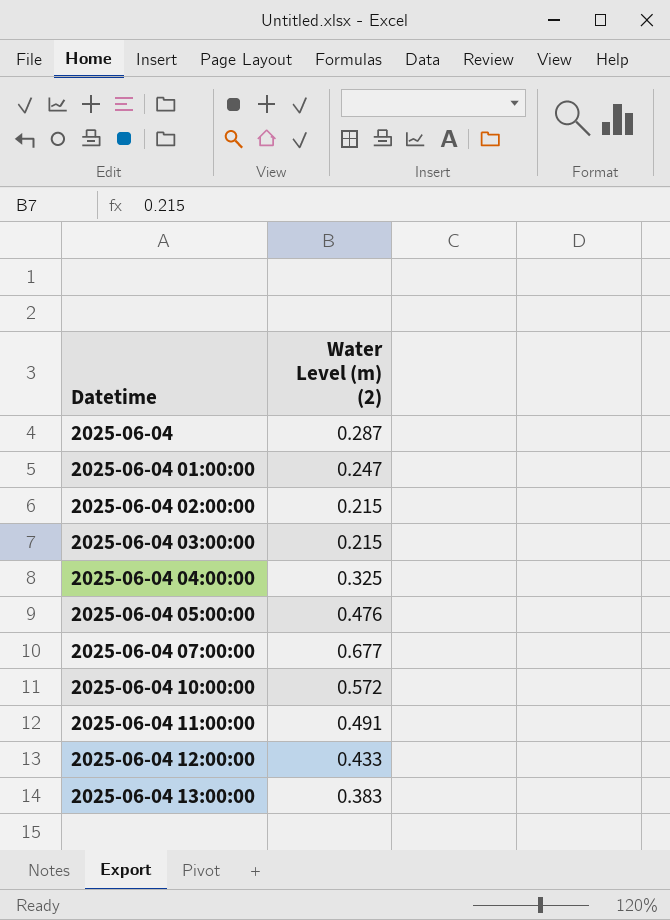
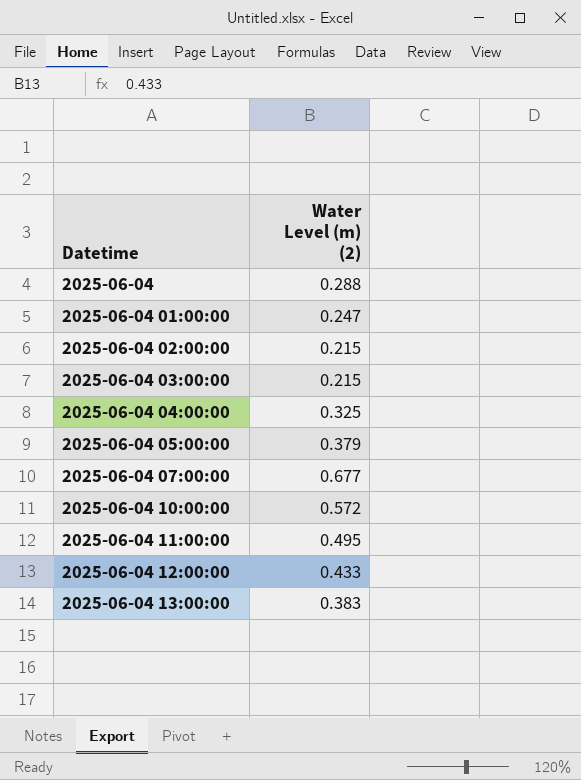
2025-06-04 | Water Level (m) (2): 0.287 -> 0.288
2025-06-04 05:00:00 | Water Level (m) (2): 0.476 -> 0.379
2025-06-04 11:00:00 | Water Level (m) (2): 0.491 -> 0.495

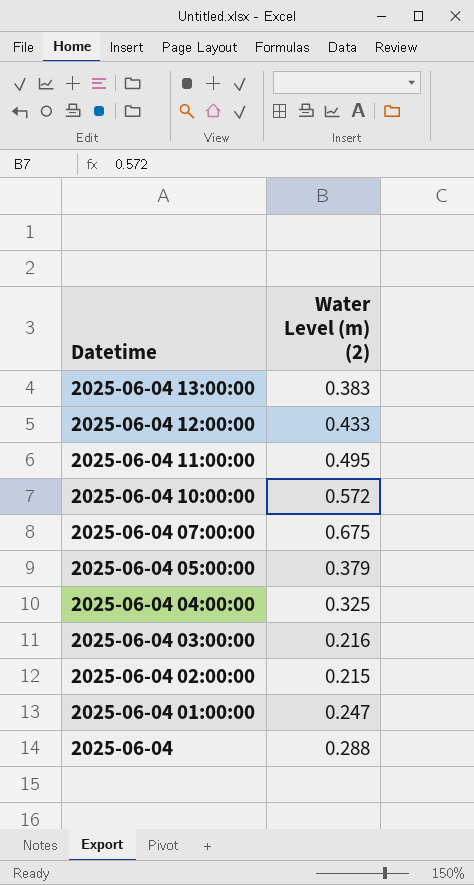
row order: Datetime ascending -> Datetime descending
2025-06-04 07:00:00 | Water Level (m) (2): 0.677 -> 0.675
2025-06-04 03:00:00 | Water Level (m) (2): 0.215 -> 0.216

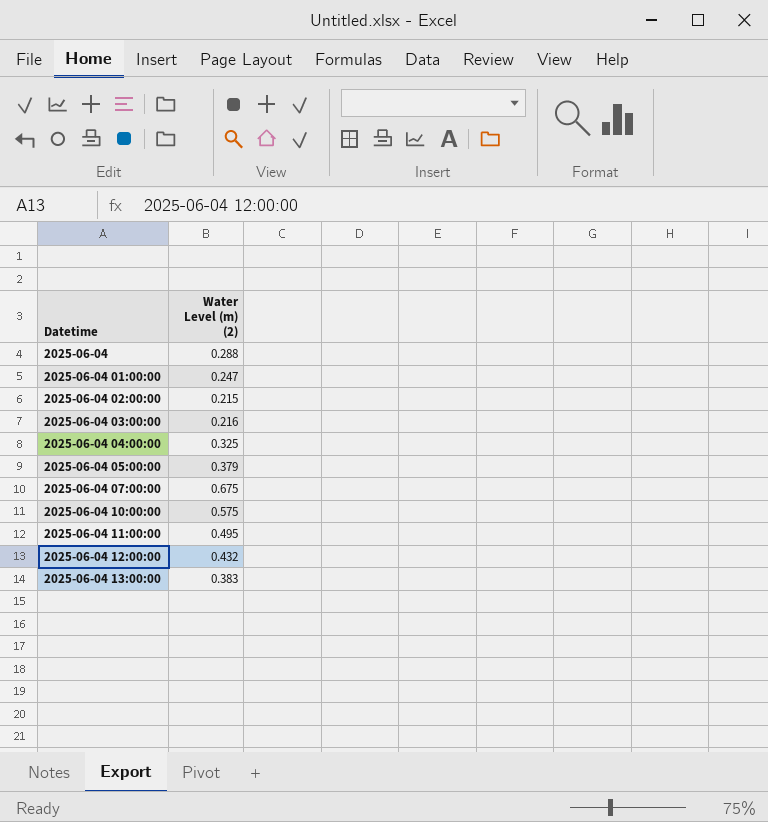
row order: Datetime descending -> Datetime ascending
2025-06-04 10:00:00 | Water Level (m) (2): 0.572 -> 0.575
2025-06-04 12:00:00 | Water Level (m) (2): 0.433 -> 0.432

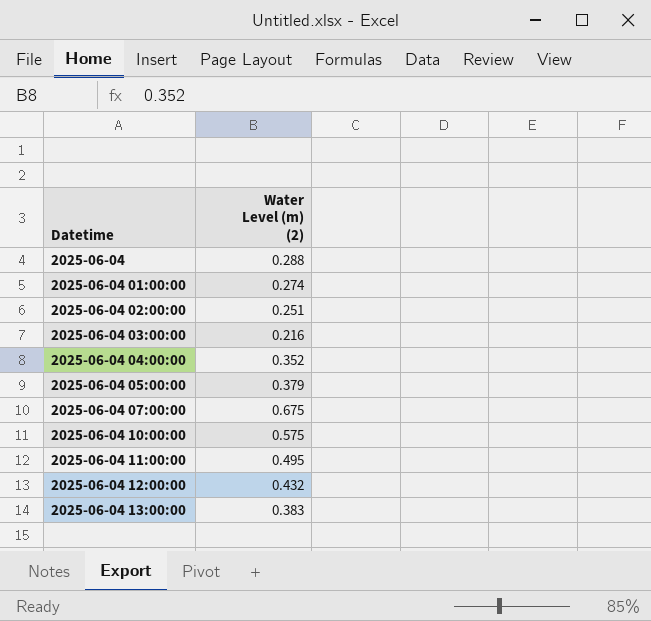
2025-06-04 01:00:00 | Water Level (m) (2): 0.247 -> 0.274
2025-06-04 02:00:00 | Water Level (m) (2): 0.215 -> 0.251
2025-06-04 04:00:00 | Water Level (m) (2): 0.325 -> 0.352

